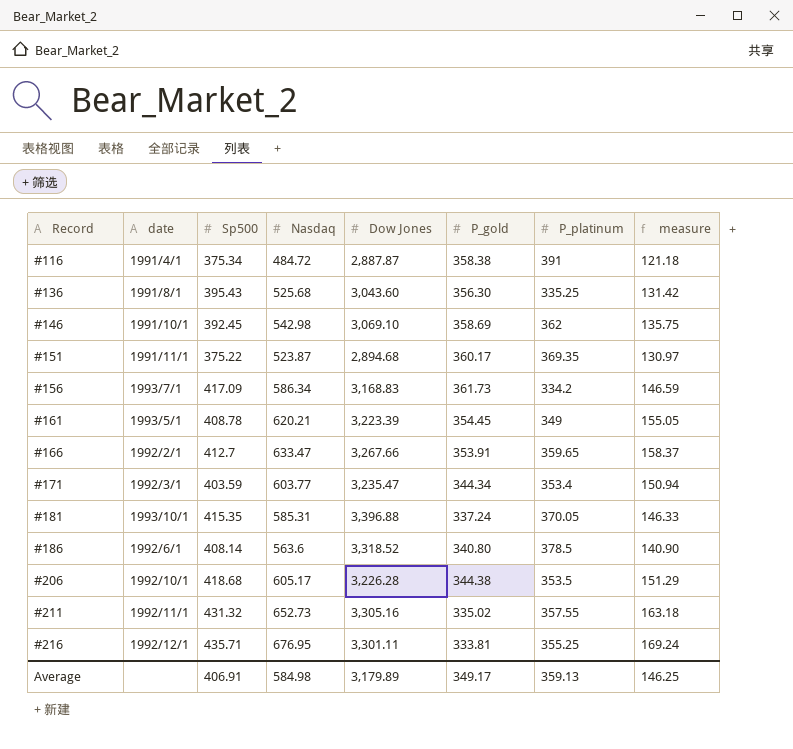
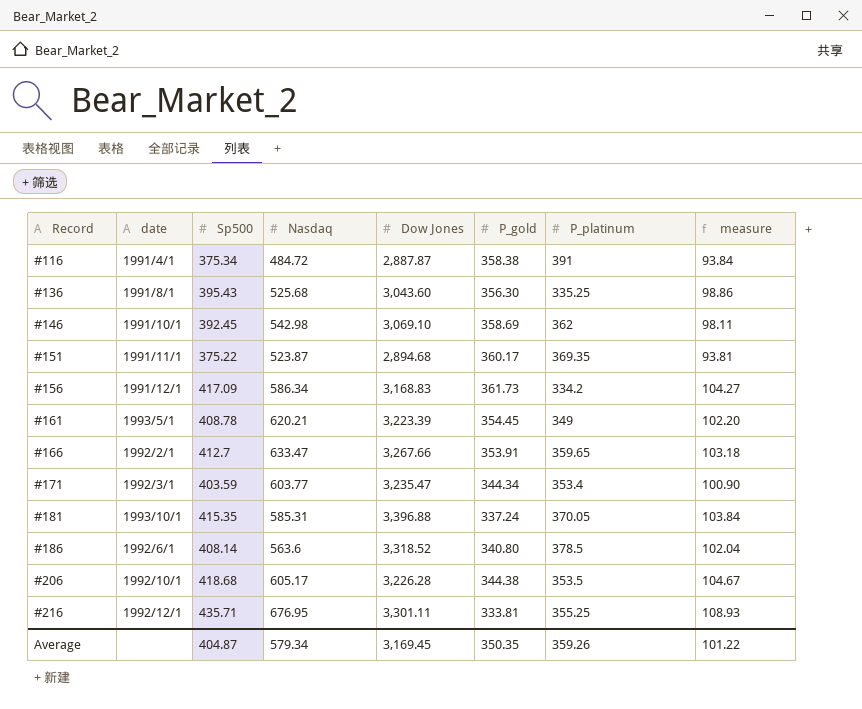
column measure | formula: [Nasdaq] * 0.25 -> [Sp500] * 0.25
row #211: 1992/11/1 | 431.32 | 652.73 | 3,305.16 | 335.02 | 357.55 | 163.18 -> none
#156 | date: 1993/7/1 -> 1991/12/1
Average | Sp500: 406.91 -> 404.87
Average | Nasdaq: 584.98 -> 579.34
Average | Dow Jones: 3,179.89 -> 3,169.45
Average | P_gold: 349.17 -> 350.35
Average | P_platinum: 359.13 -> 359.26
Average | measure: 146.25 -> 101.22

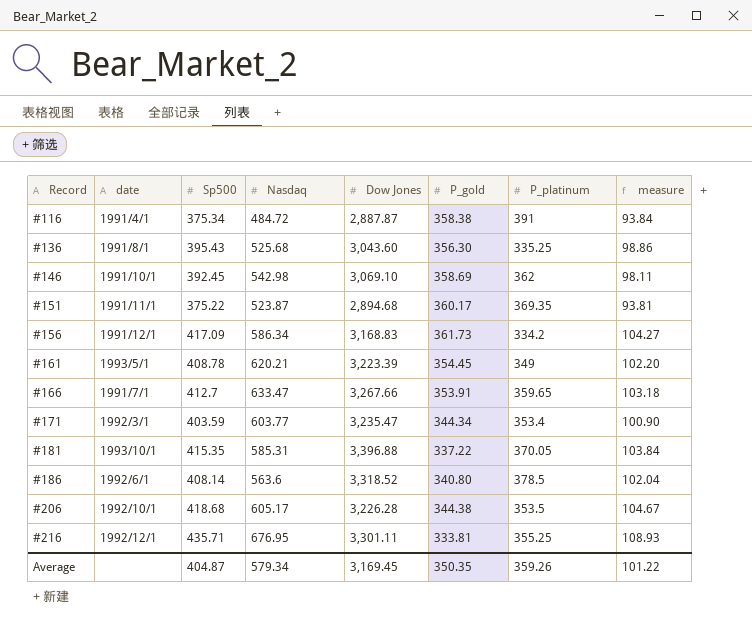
#166 | date: 1992/2/1 -> 1991/7/1
#181 | P_gold: 337.24 -> 337.22

